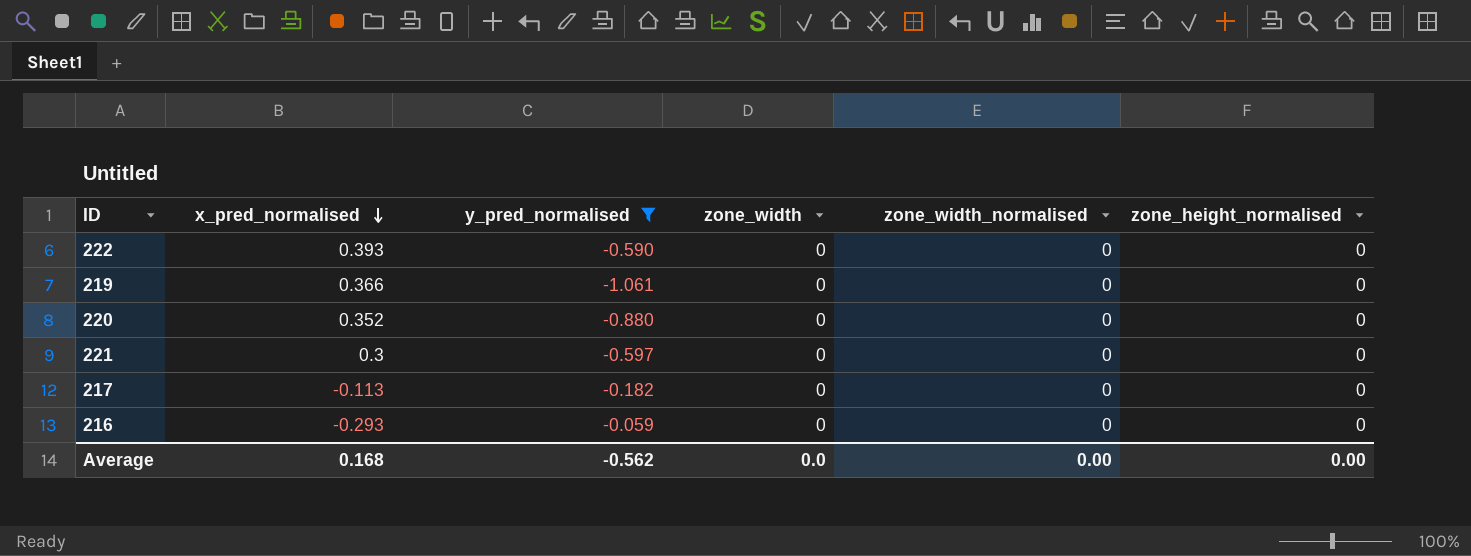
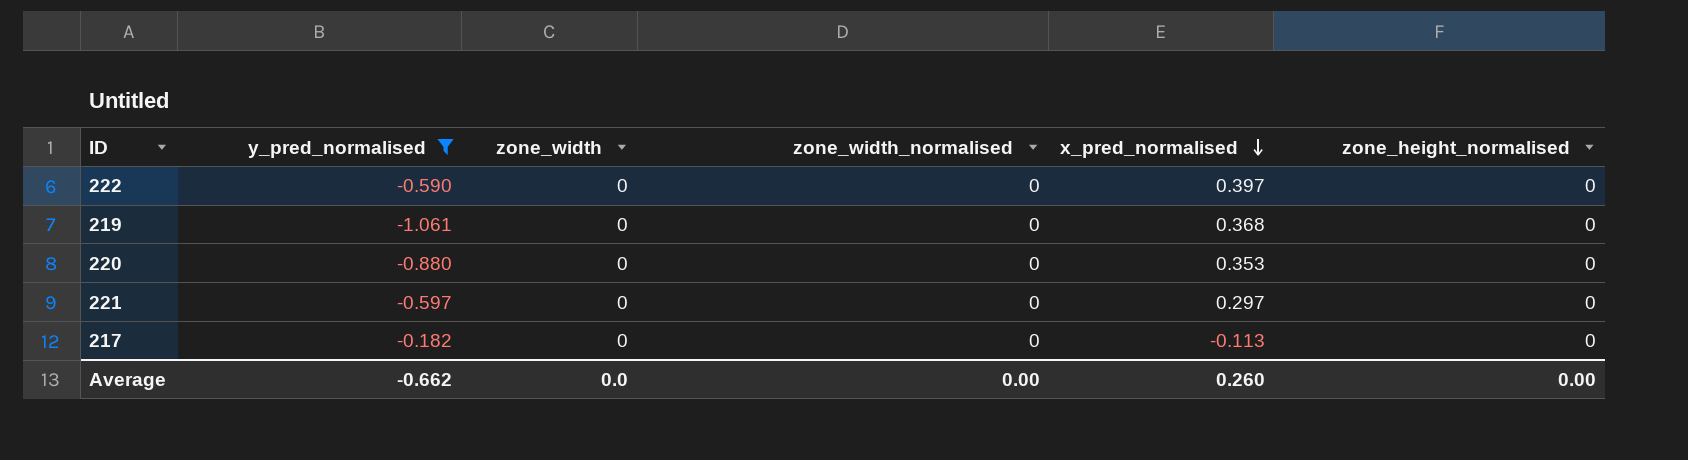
column x_pred_normalised | position: 2 -> 5
row 216: -0.293 | -0.059 | 0 | 0 | 0 -> none
222 | x_pred_normalised: 0.393 -> 0.397
219 | x_pred_normalised: 0.366 -> 0.368
220 | x_pred_normalised: 0.352 -> 0.353
221 | x_pred_normalised: 0.3 -> 0.297
Average | y_pred_normalised: -0.562 -> -0.662
Average | x_pred_normalised: 0.168 -> 0.260

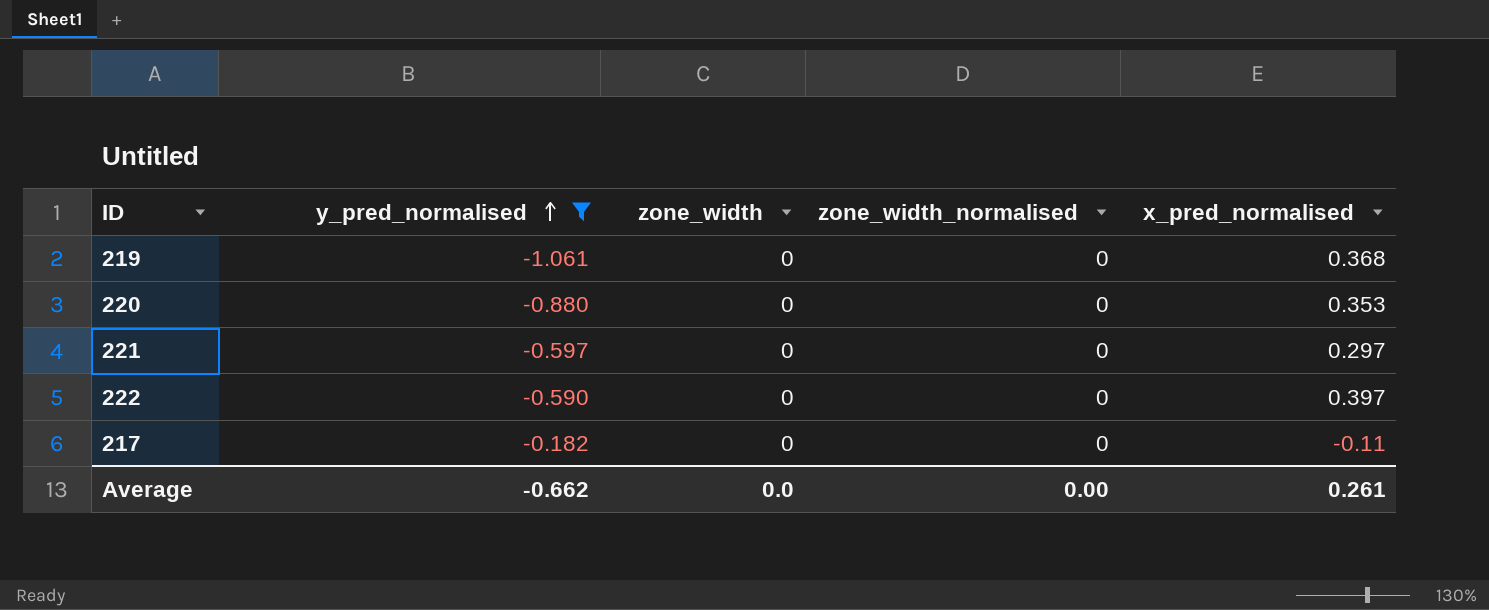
row order: x_pred_normalised descending -> y_pred_normalised ascending
column zone_height_normalised | position: 6 -> none
217 | x_pred_normalised: -0.113 -> -0.11
Average | x_pred_normalised: 0.260 -> 0.261

